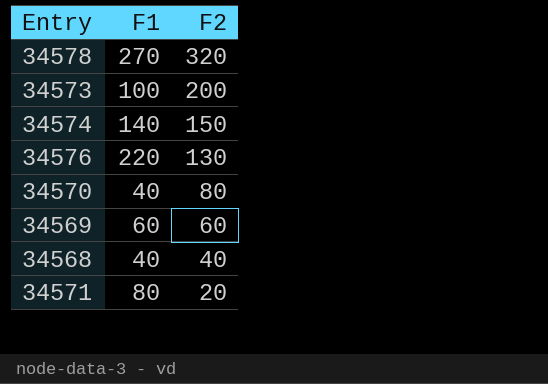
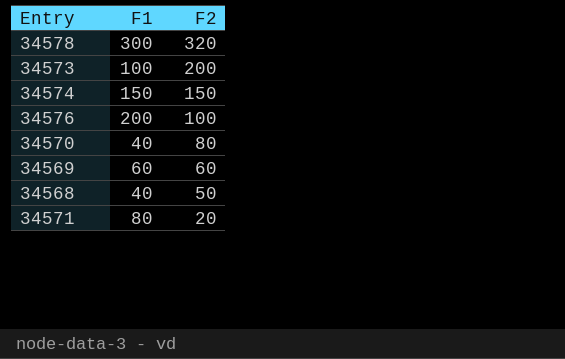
34578 | F1: 270 -> 300
34574 | F1: 140 -> 150
34576 | F1: 220 -> 200
34576 | F2: 130 -> 100
34568 | F2: 40 -> 50

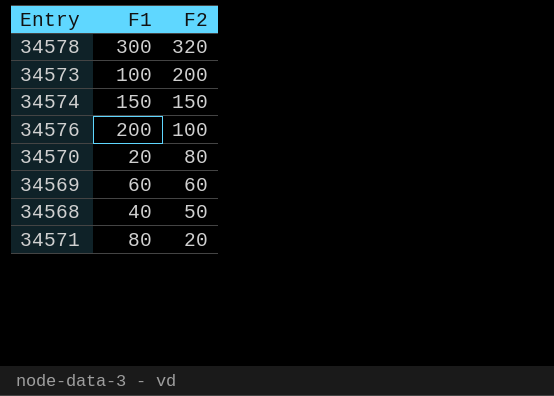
34570 | F1: 40 -> 20

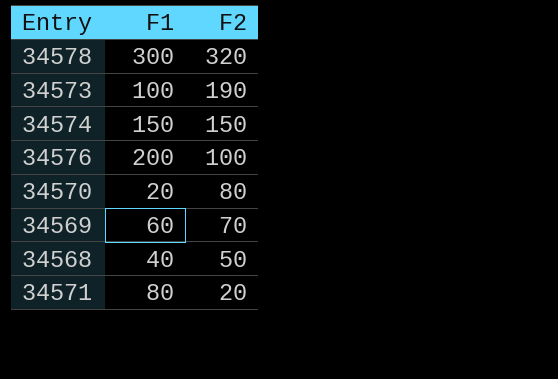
34573 | F2: 200 -> 190
34569 | F2: 60 -> 70

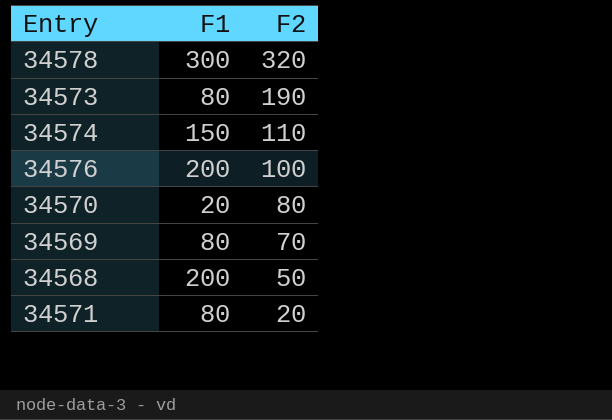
34573 | F1: 100 -> 80
34574 | F2: 150 -> 110
34569 | F1: 60 -> 80
34568 | F1: 40 -> 200

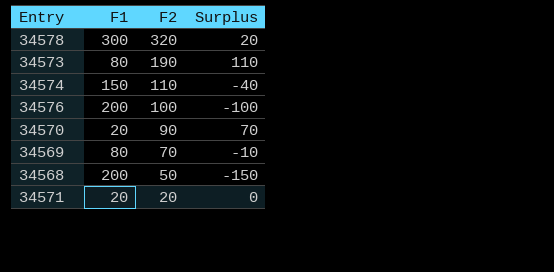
column Surplus | formula: none -> [F2] - [F1]
34570 | F2: 80 -> 90
34571 | F1: 80 -> 20

